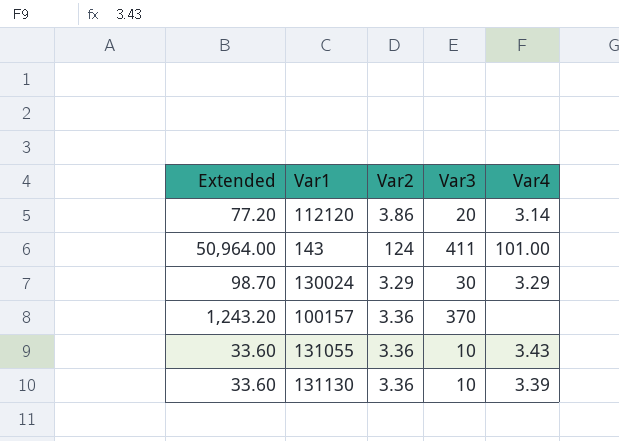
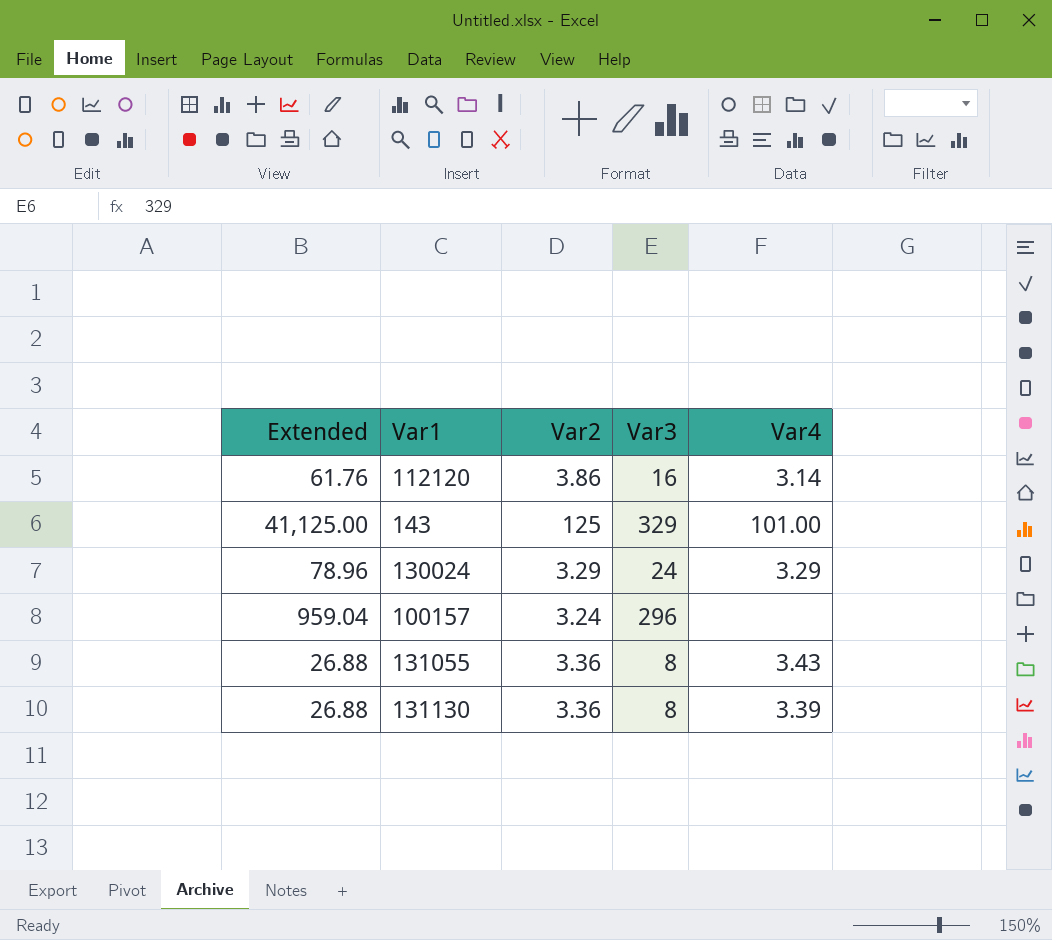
112120 | Extended: 77.20 -> 61.76
112120 | Var3: 20 -> 16
143 | Extended: 50,964.00 -> 41,125.00
143 | Var2: 124 -> 125
143 | Var3: 411 -> 329
130024 | Extended: 98.70 -> 78.96
130024 | Var3: 30 -> 24
100157 | Extended: 1,243.20 -> 959.04
100157 | Var2: 3.36 -> 3.24
100157 | Var3: 370 -> 296
131055 | Extended: 33.60 -> 26.88
131055 | Var3: 10 -> 8
131130 | Extended: 33.60 -> 26.88
131130 | Var3: 10 -> 8

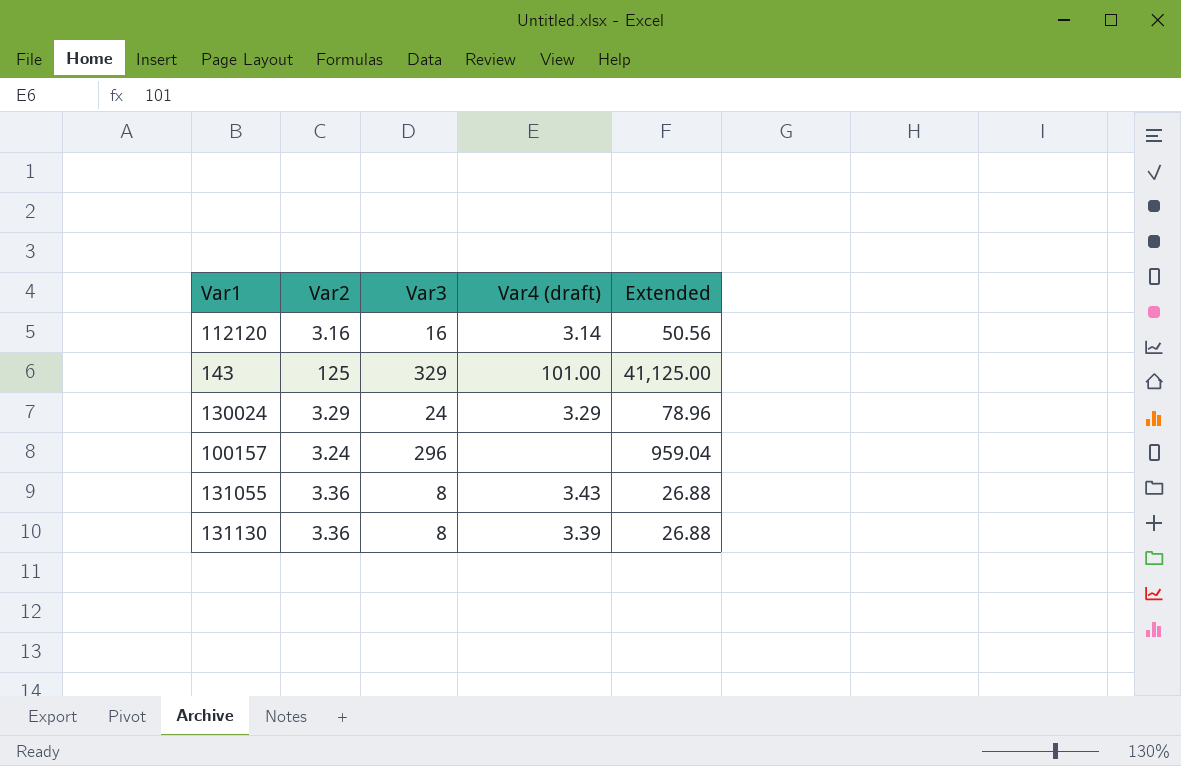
column name: Var4 -> Var4 (draft)
column Extended | position: 1 -> 5
112120 | Var2: 3.86 -> 3.16
112120 | Extended: 61.76 -> 50.56

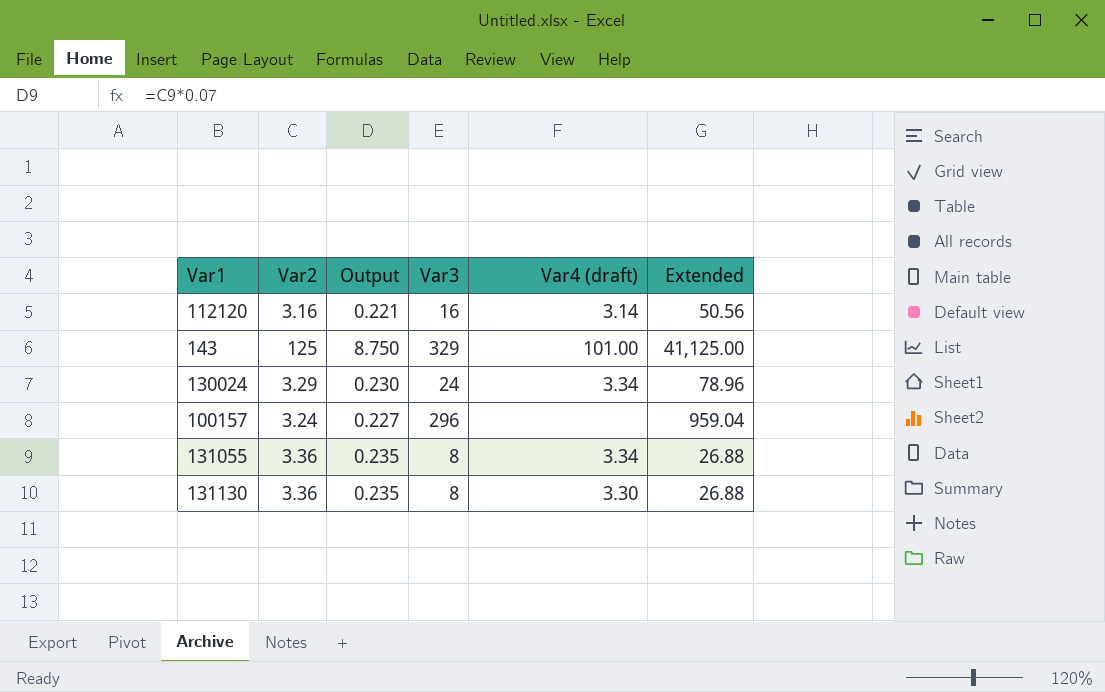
column Output | formula: none -> [Var2] * 0.07
130024 | Var4 (draft): 3.29 -> 3.34
131055 | Var4 (draft): 3.43 -> 3.34
131130 | Var4 (draft): 3.39 -> 3.30

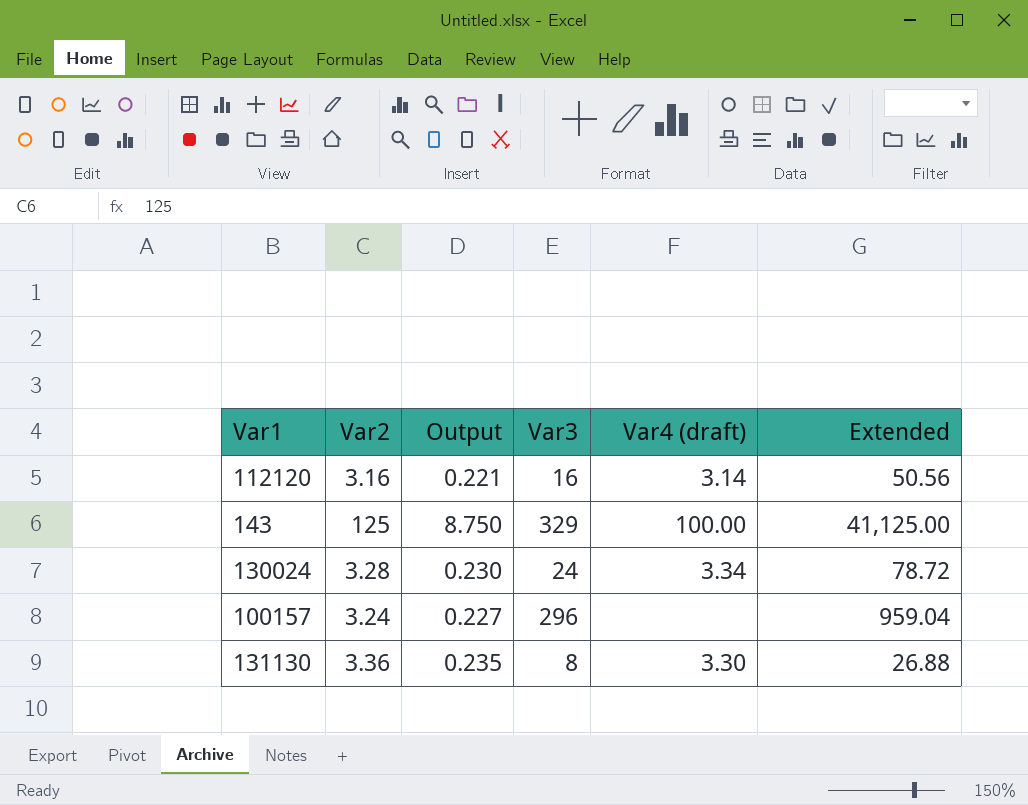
row 131055: 3.36 | 0.235 | 8 | 3.34 | 26.88 -> none
143 | Var4 (draft): 101.00 -> 100.00
130024 | Var2: 3.29 -> 3.28
130024 | Extended: 78.96 -> 78.72

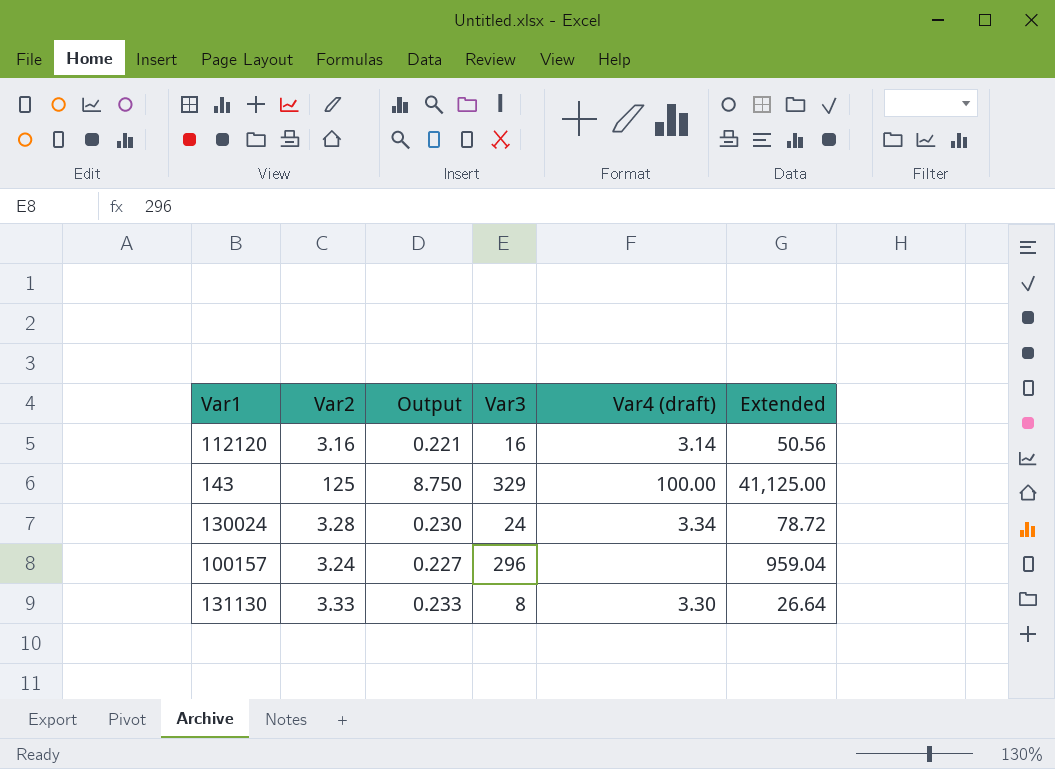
131130 | Var2: 3.36 -> 3.33
131130 | Output: 0.235 -> 0.233
131130 | Extended: 26.88 -> 26.64

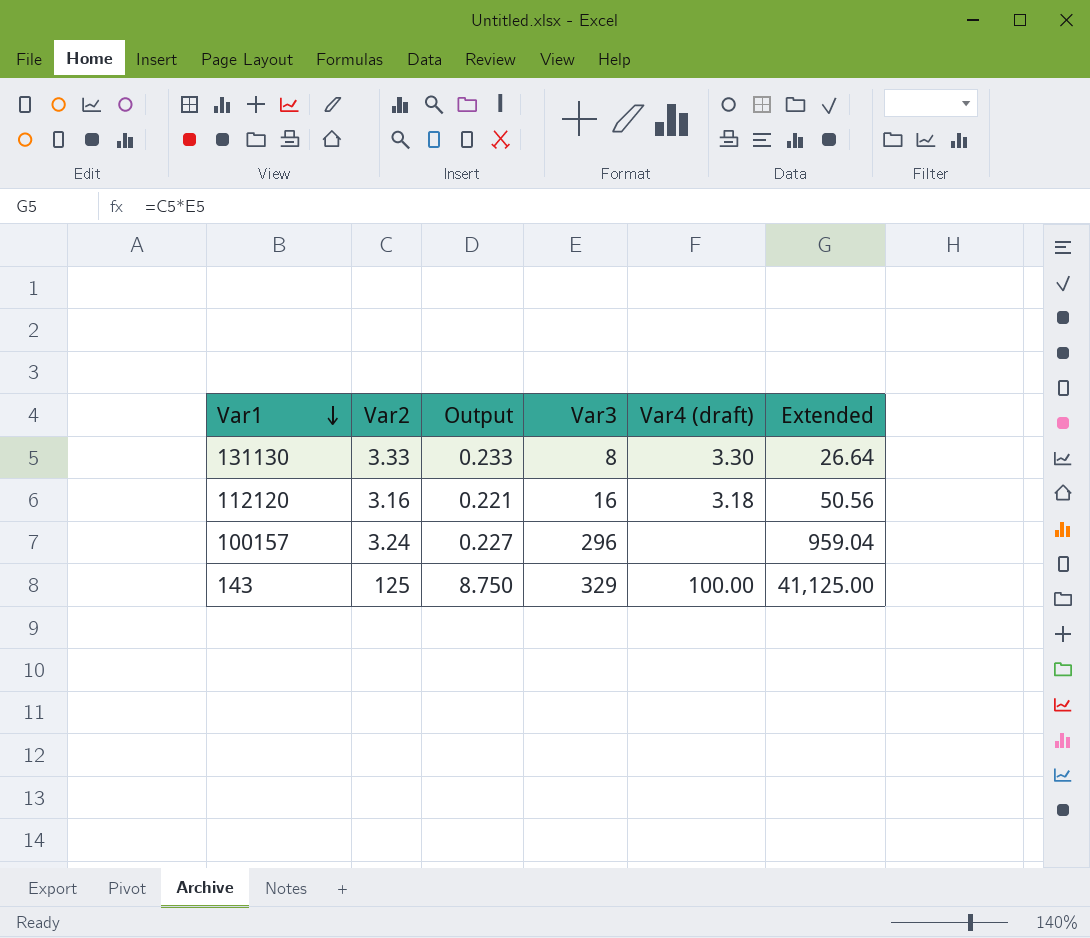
row order: none -> Var1 descending
row 130024: 3.28 | 0.230 | 24 | 3.34 | 78.72 -> none
112120 | Var4 (draft): 3.14 -> 3.18

